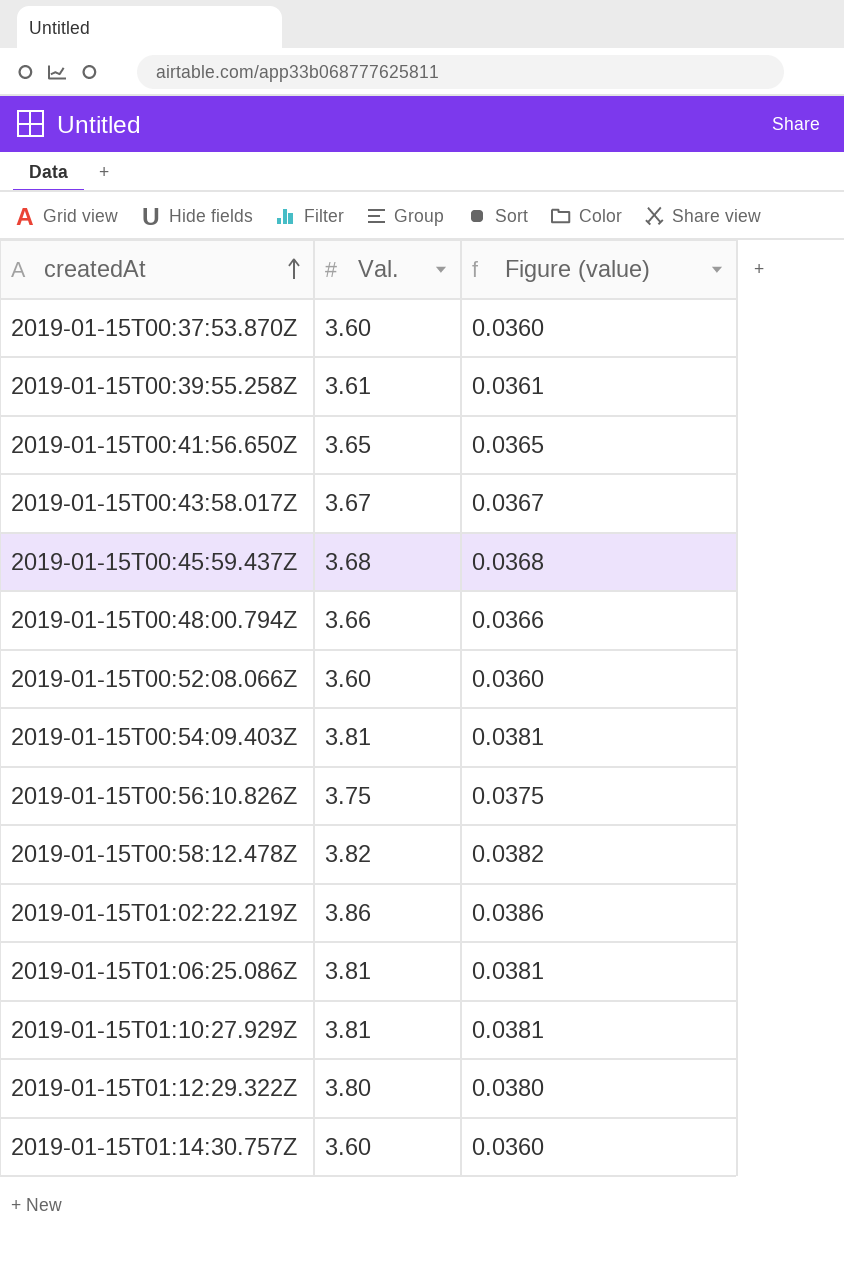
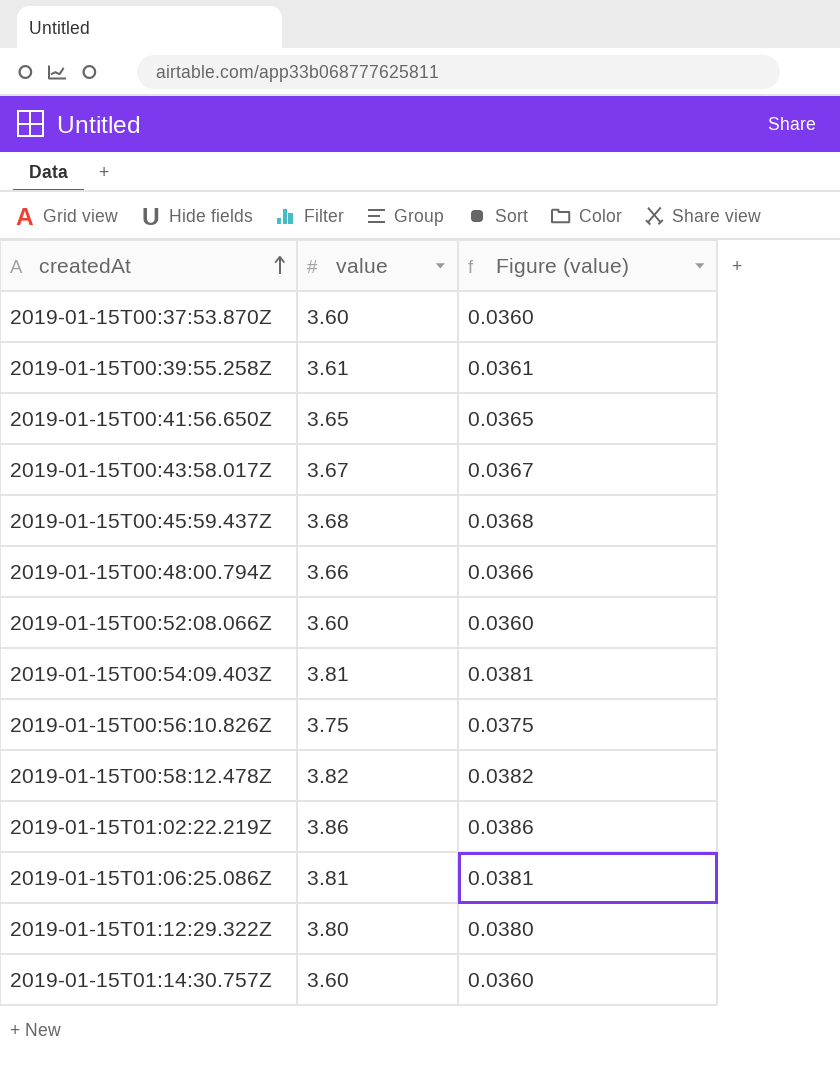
column name: Val. -> value
row 2019-01-15T01:10:27.929Z: 3.81 | 0.0381 -> none

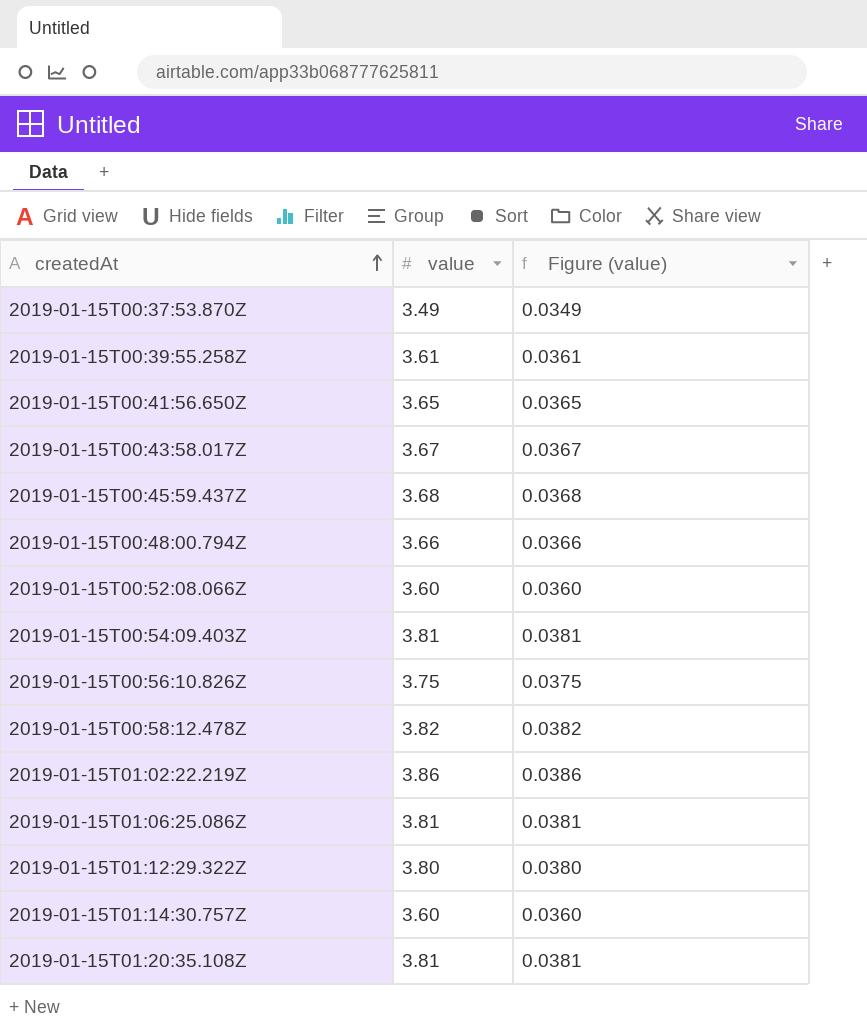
2019-01-15T00:37:53.870Z | value: 3.60 -> 3.49
2019-01-15T00:37:53.870Z | Figure (value): 0.0360 -> 0.0349
row 2019-01-15T01:20:35.108Z: none -> 3.81 | 0.0381

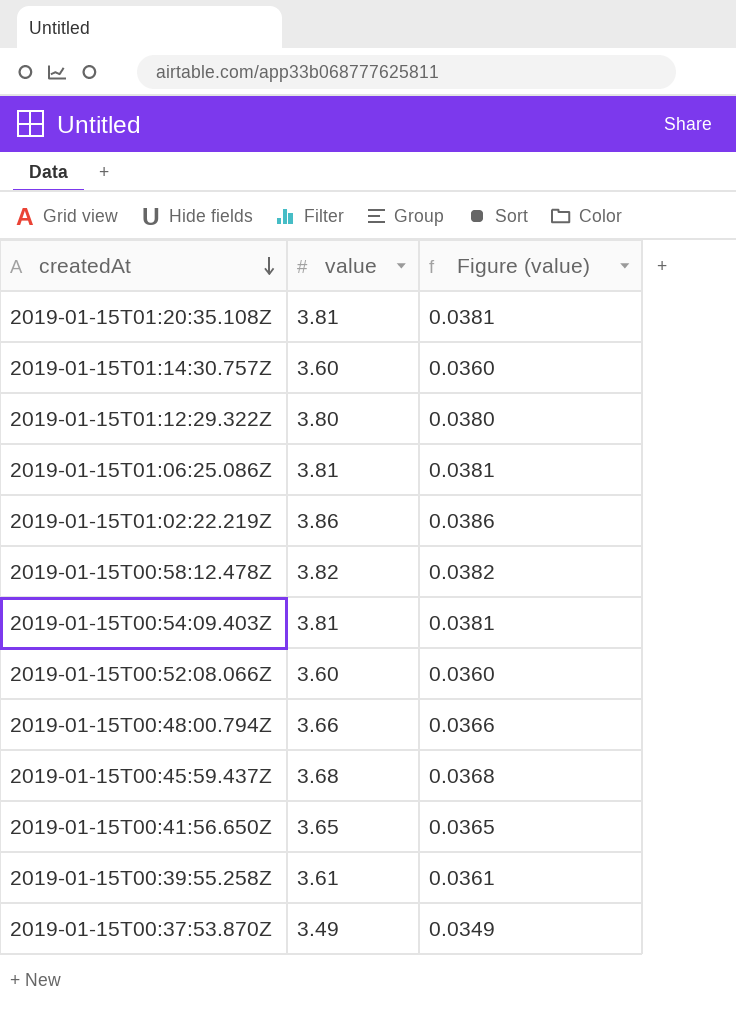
row order: createdAt ascending -> createdAt descending
row 2019-01-15T00:43:58.017Z: 3.67 | 0.0367 -> none
row 2019-01-15T00:56:10.826Z: 3.75 | 0.0375 -> none

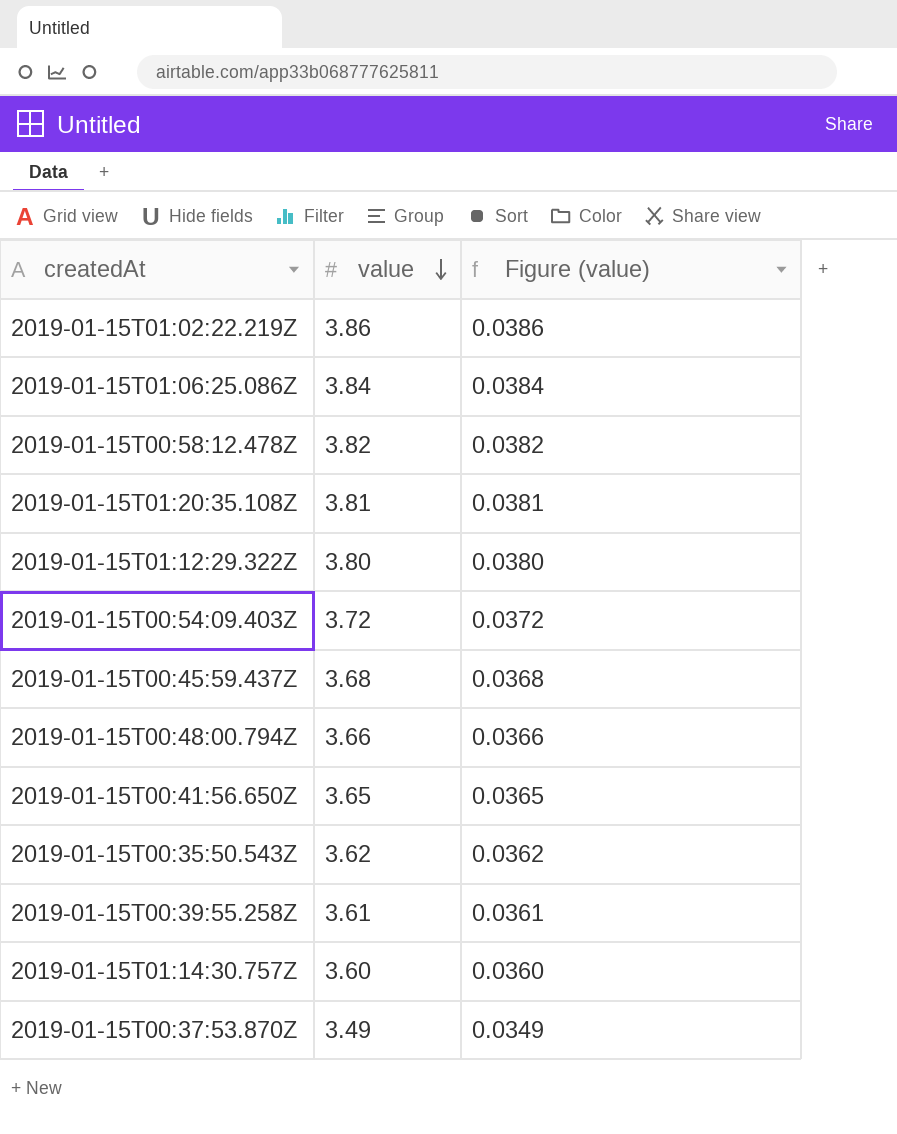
row order: createdAt descending -> value descending
row 2019-01-15T00:52:08.066Z: 3.60 | 0.0360 -> none
2019-01-15T01:06:25.086Z | value: 3.81 -> 3.84
2019-01-15T01:06:25.086Z | Figure (value): 0.0381 -> 0.0384
2019-01-15T00:54:09.403Z | value: 3.81 -> 3.72
2019-01-15T00:54:09.403Z | Figure (value): 0.0381 -> 0.0372
row 2019-01-15T00:35:50.543Z: none -> 3.62 | 0.0362

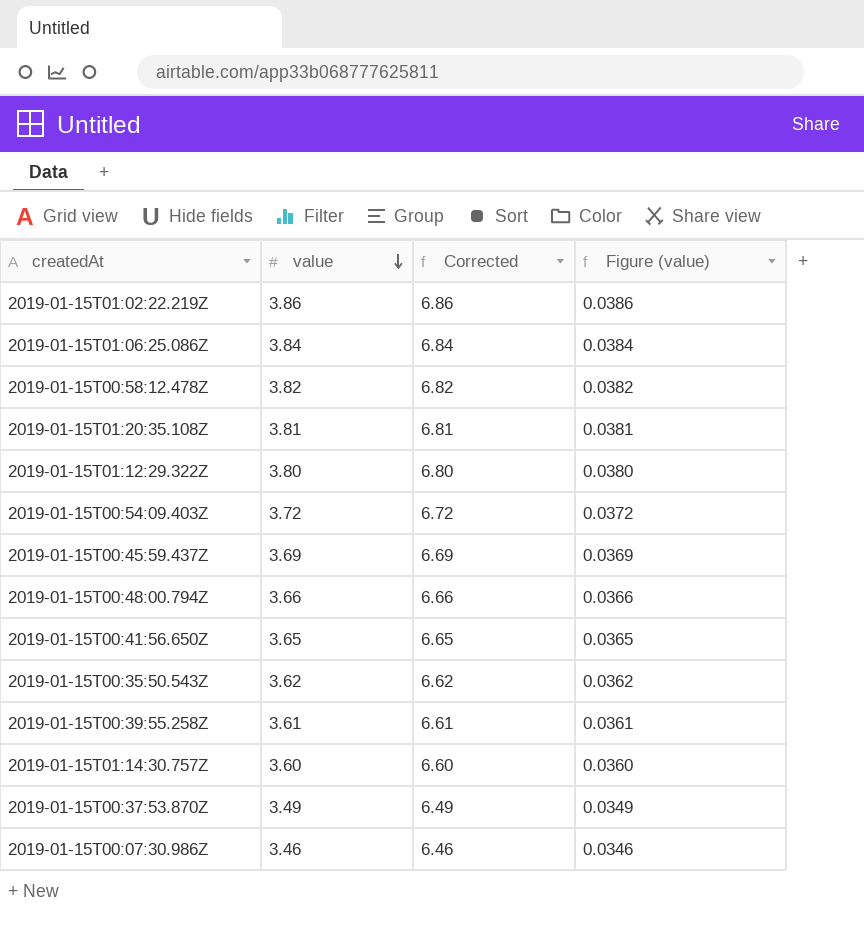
column Corrected | formula: none -> [value] + 3
2019-01-15T00:45:59.437Z | value: 3.68 -> 3.69
2019-01-15T00:45:59.437Z | Figure (value): 0.0368 -> 0.0369
row 2019-01-15T00:07:30.986Z: none -> 3.46 | 6.46 | 0.0346

